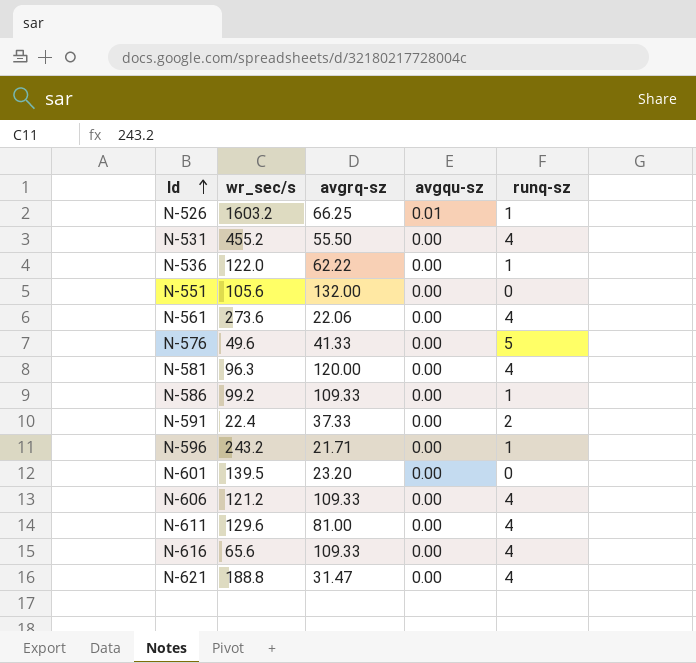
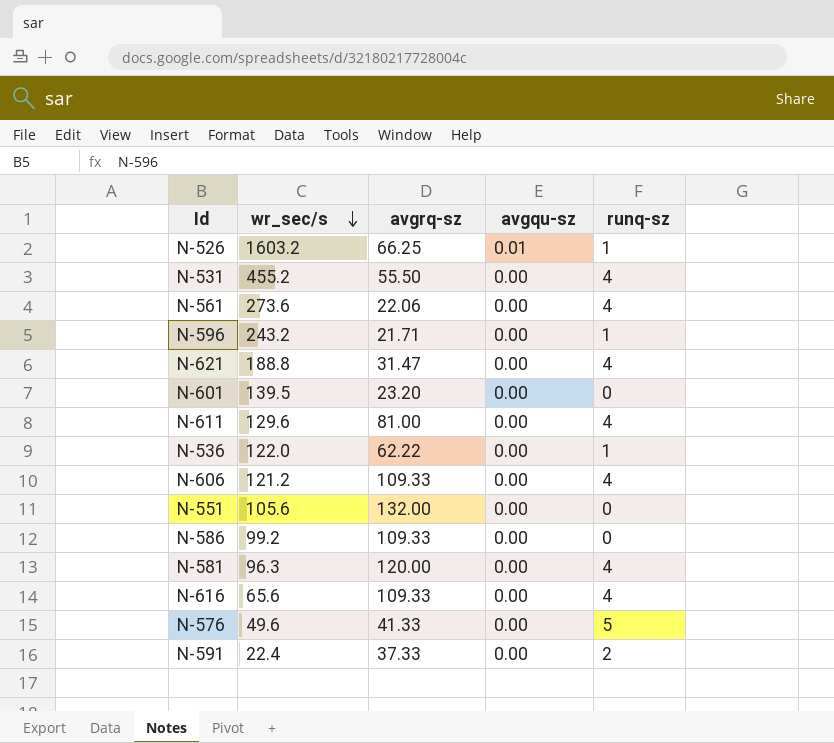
row order: Id ascending -> wr_sec/s descending
N-586 | runq-sz: 1 -> 0

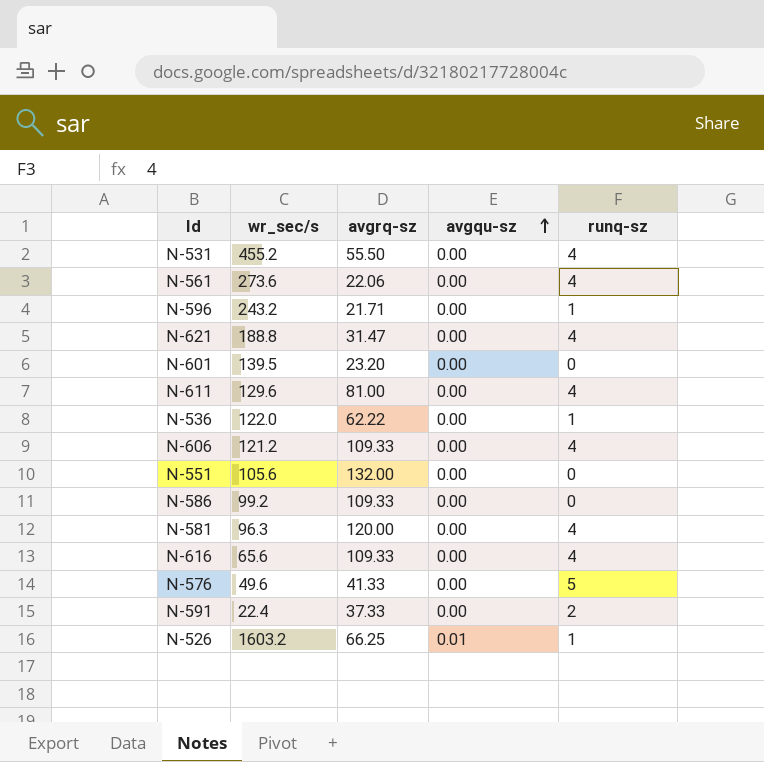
row order: wr_sec/s descending -> avgqu-sz ascending

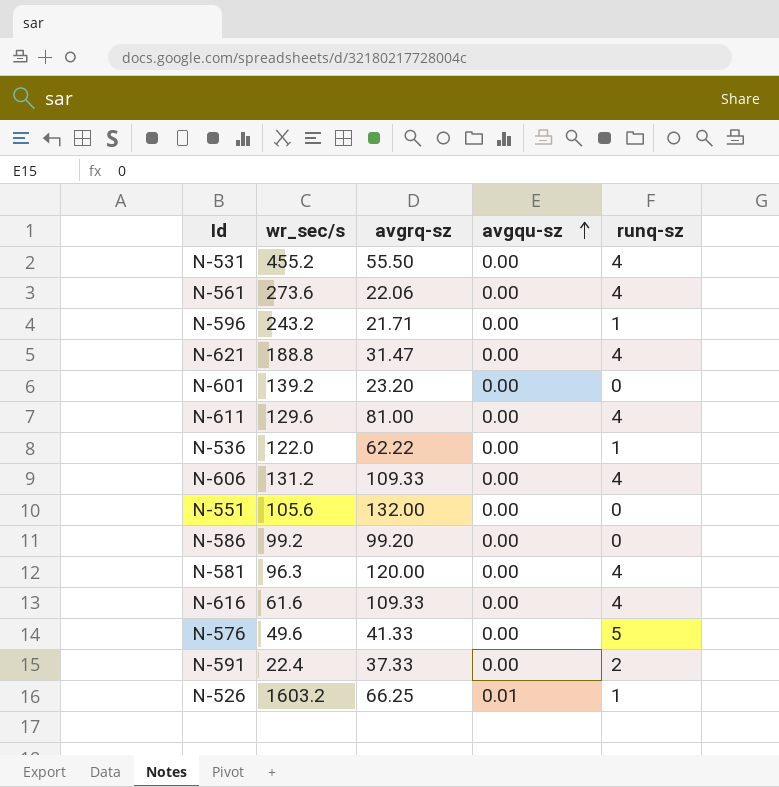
N-601 | wr_sec/s: 139.5 -> 139.2
N-606 | wr_sec/s: 121.2 -> 131.2
N-586 | avgrq-sz: 109.33 -> 99.20
N-616 | wr_sec/s: 65.6 -> 61.6

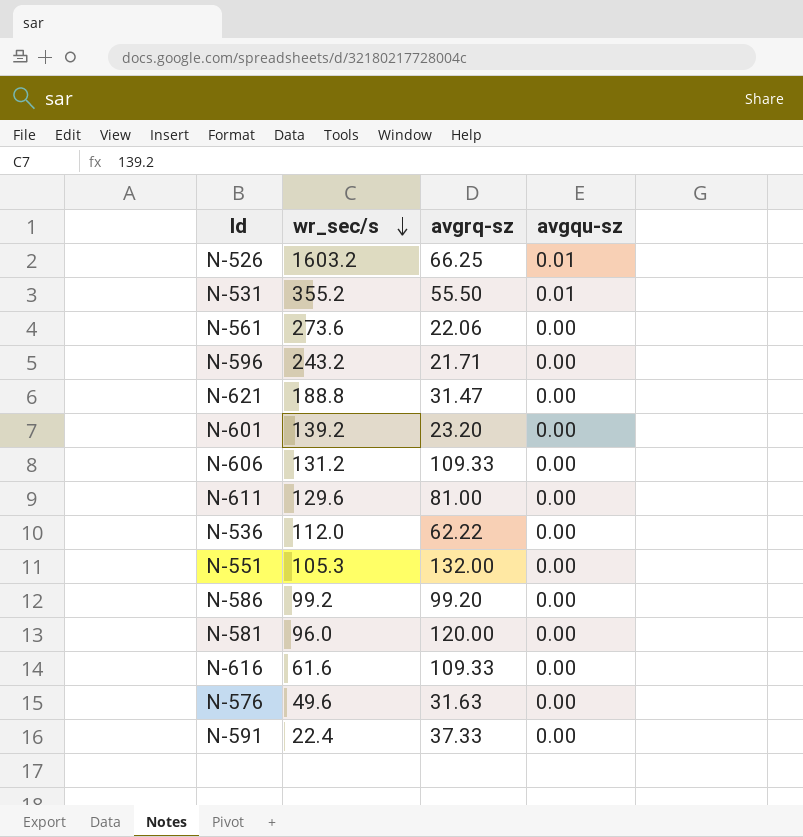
row order: avgqu-sz ascending -> wr_sec/s descending
column runq-sz | position: 5 -> none
N-531 | wr_sec/s: 455.2 -> 355.2
N-531 | avgqu-sz: 0.00 -> 0.01
N-536 | wr_sec/s: 122.0 -> 112.0
N-551 | wr_sec/s: 105.6 -> 105.3
N-581 | wr_sec/s: 96.3 -> 96.0
N-576 | avgrq-sz: 41.33 -> 31.63

